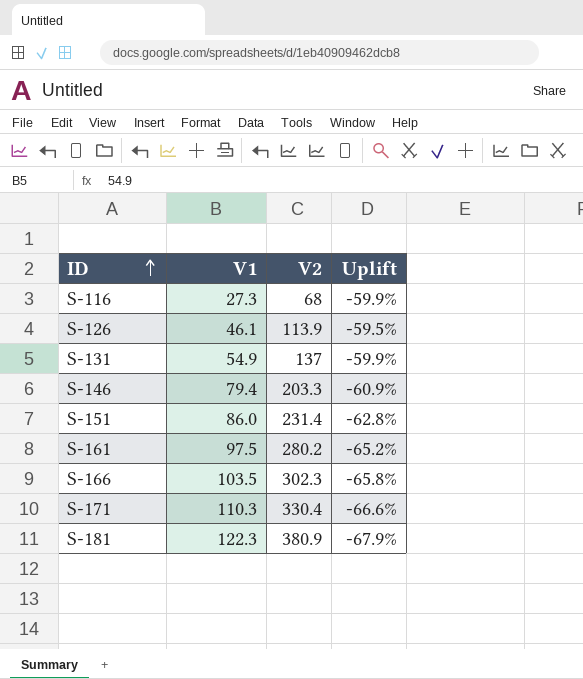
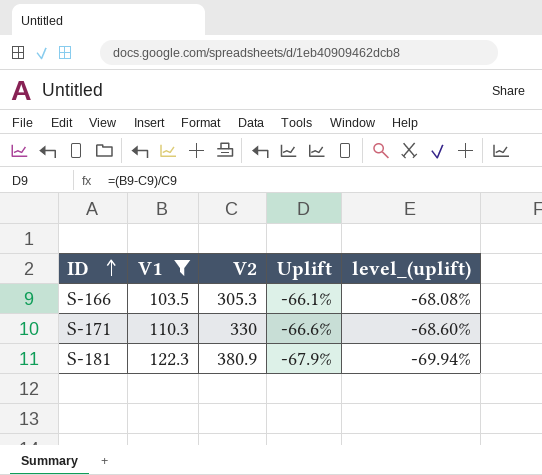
filter: none -> V1 >= 103.5
column level_(uplift) | formula: none -> [Uplift] * 1.03
S-166 | V2: 302.3 -> 305.3
S-166 | Uplift: -65.8% -> -66.1%
S-171 | V2: 330.4 -> 330

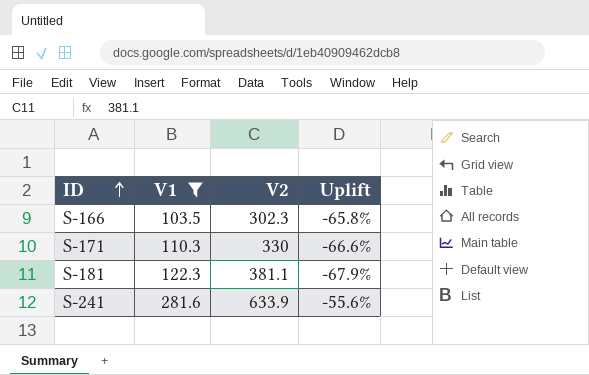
column level_(uplift) | formula: [Uplift] * 1.03 -> none
S-166 | V2: 305.3 -> 302.3
S-166 | Uplift: -66.1% -> -65.8%
S-181 | V2: 380.9 -> 381.1
row S-241: none -> 281.6 | 633.9 | -55.6%

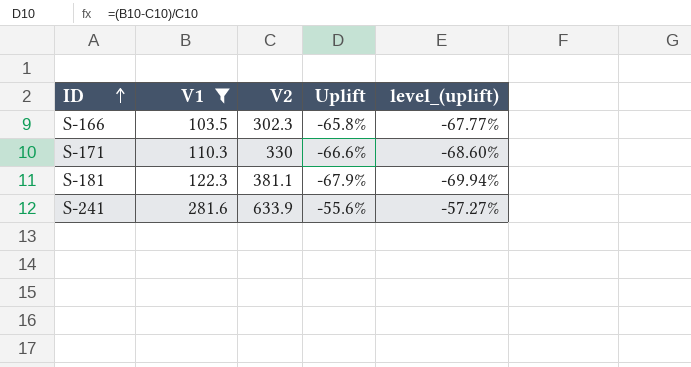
column level_(uplift) | formula: none -> [Uplift] * 1.03

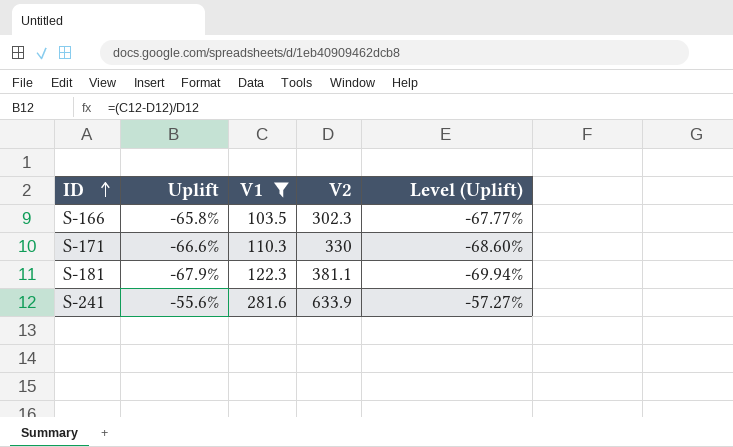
column Uplift | position: 4 -> 2
column name: level_(uplift) -> Level (Uplift)

